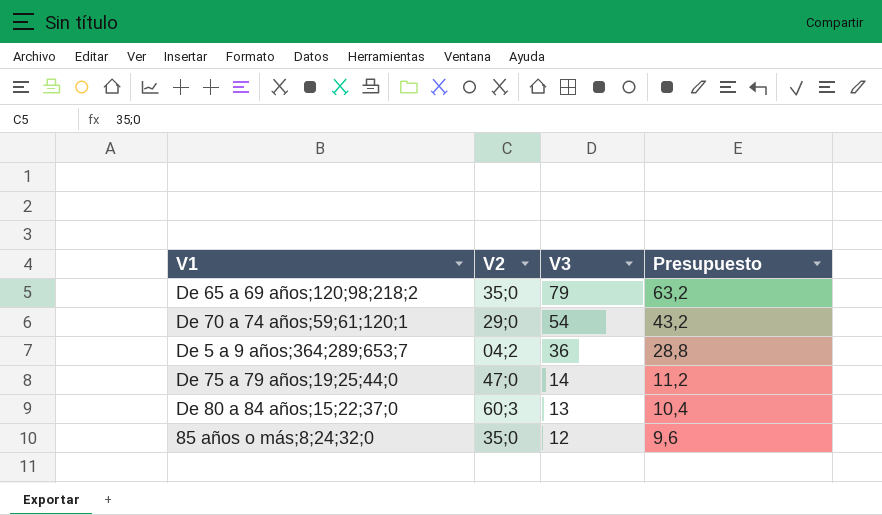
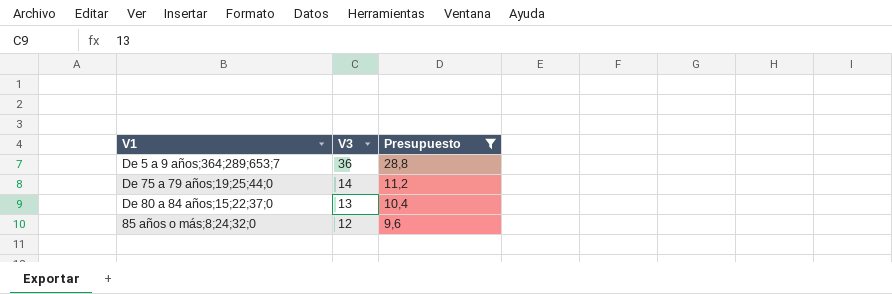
filter: none -> Presupuesto <= 28,8
column V2 | position: 2 -> none

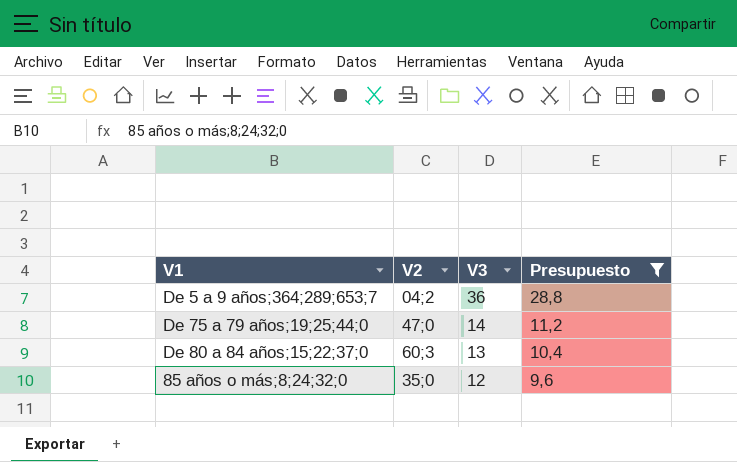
column V2 | position: none -> 2

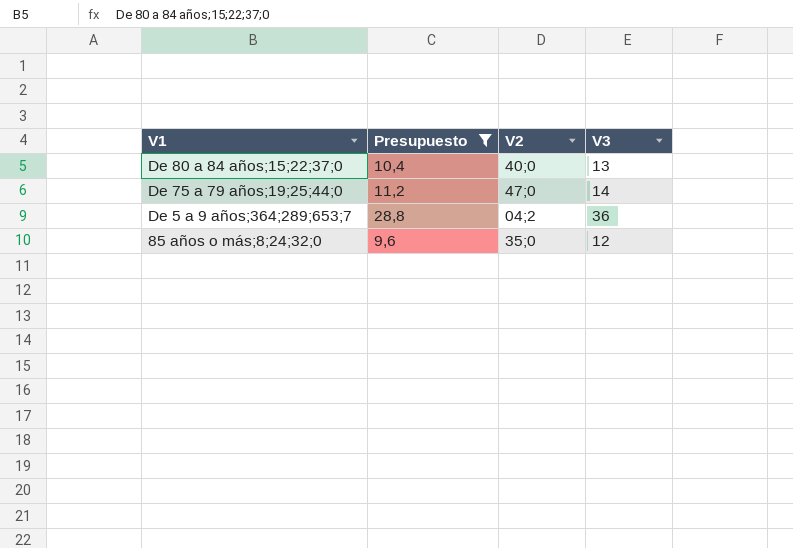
row order: V3 descending -> V1 descending
column Presupuesto | position: 4 -> 2
De 80 a 84 años;15;22;37;0 | V2: 60;3 -> 40;0

